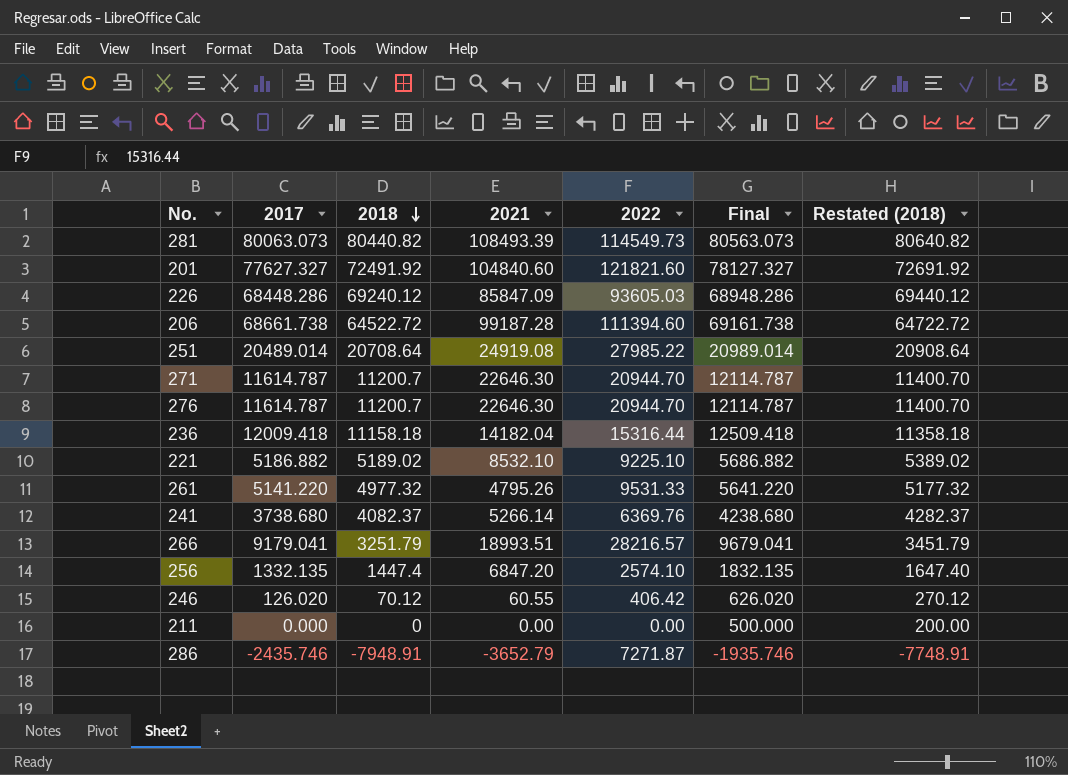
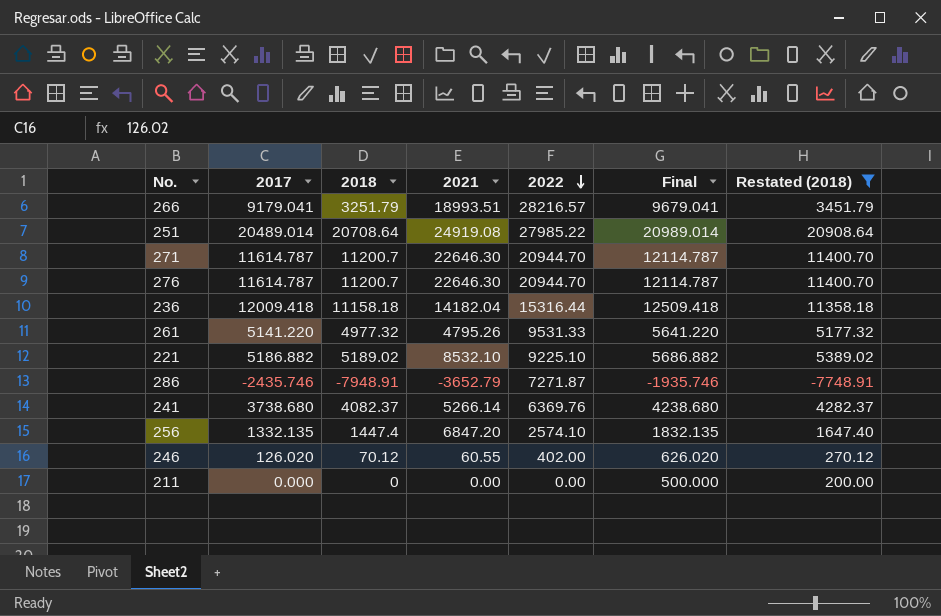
filter: none -> Restated (2018) <= 20908.64
row order: 2018 descending -> 2022 descending
246 | 2022: 406.42 -> 402.00

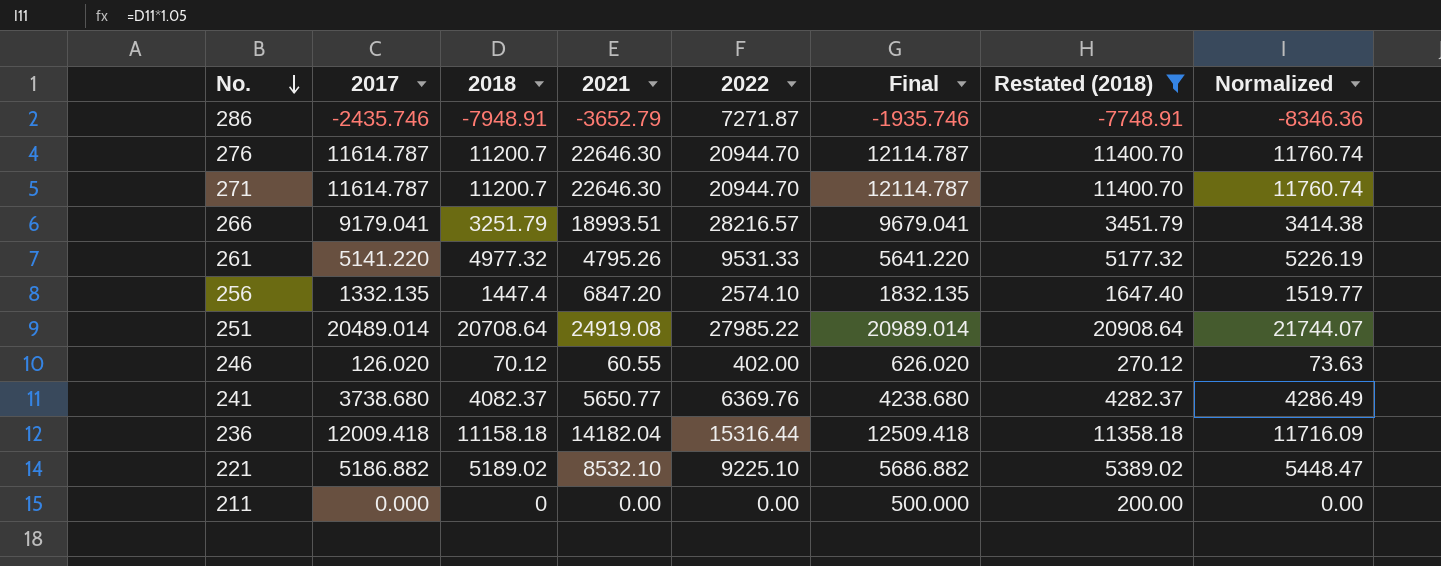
row order: 2022 descending -> No. descending
column Normalized | formula: none -> [2018] * 1.05
241 | 2021: 5266.14 -> 5650.77

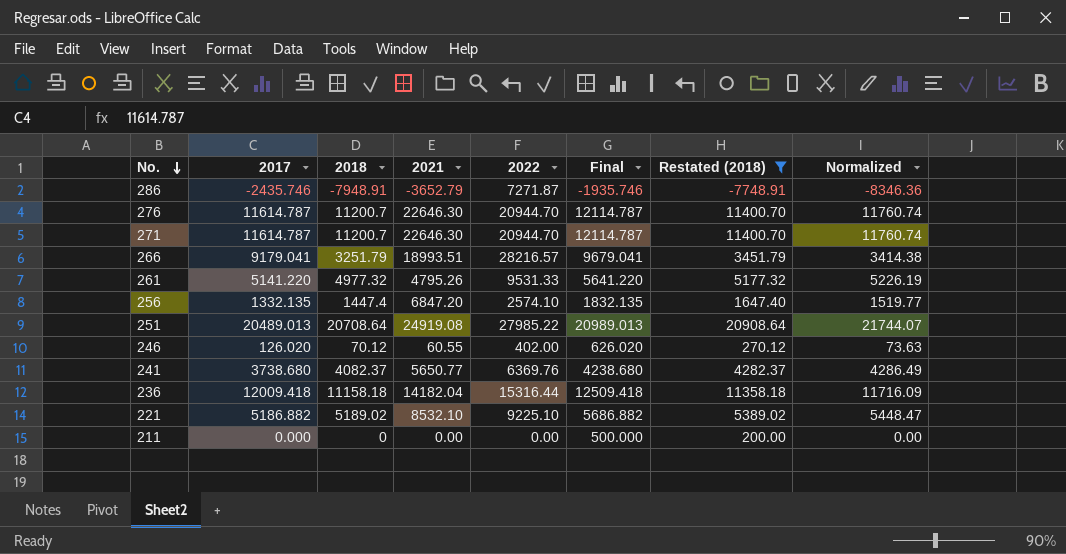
251 | 2017: 20489.014 -> 20489.013
251 | Final: 20989.014 -> 20989.013

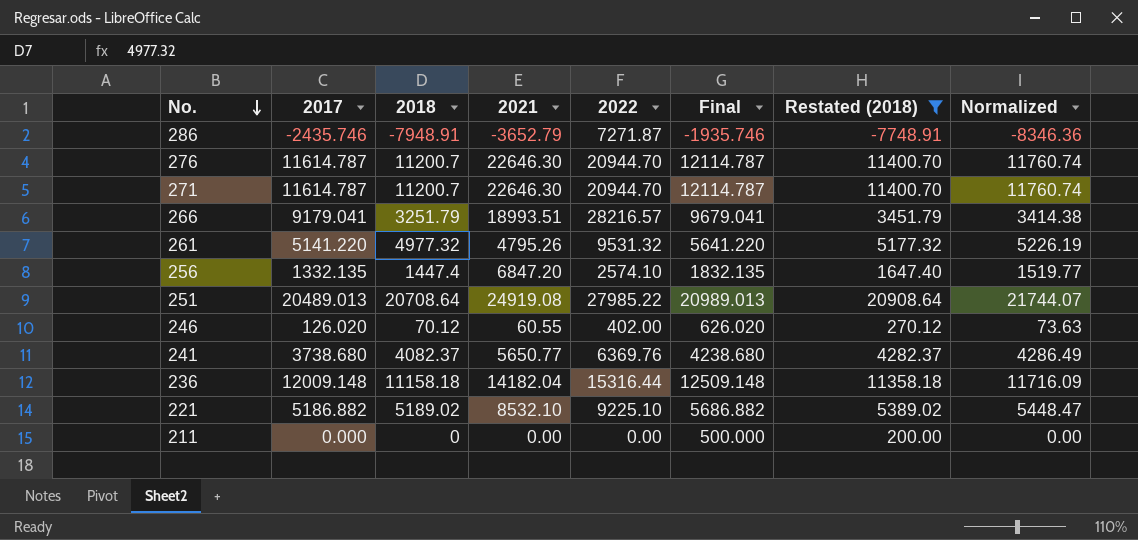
261 | 2022: 9531.33 -> 9531.32
236 | 2017: 12009.418 -> 12009.148
236 | Final: 12509.418 -> 12509.148

